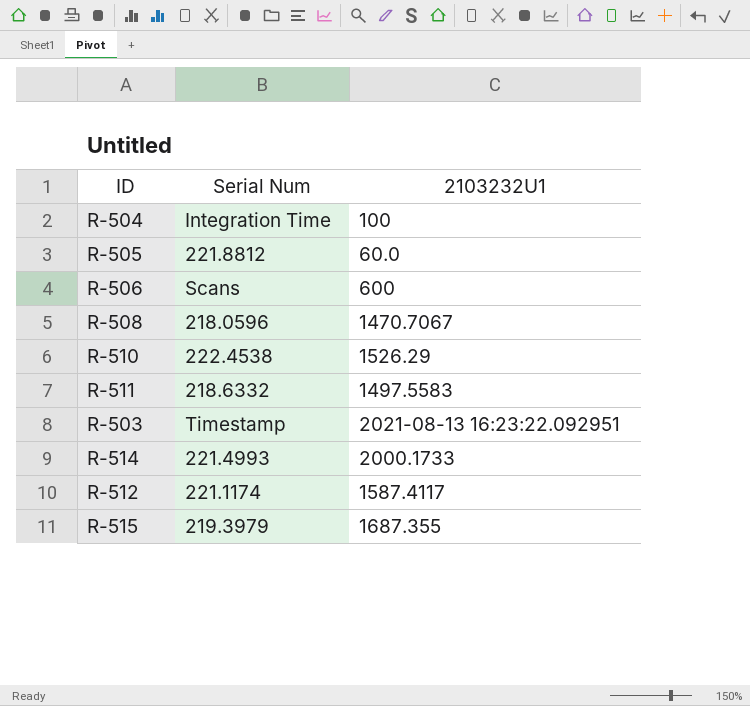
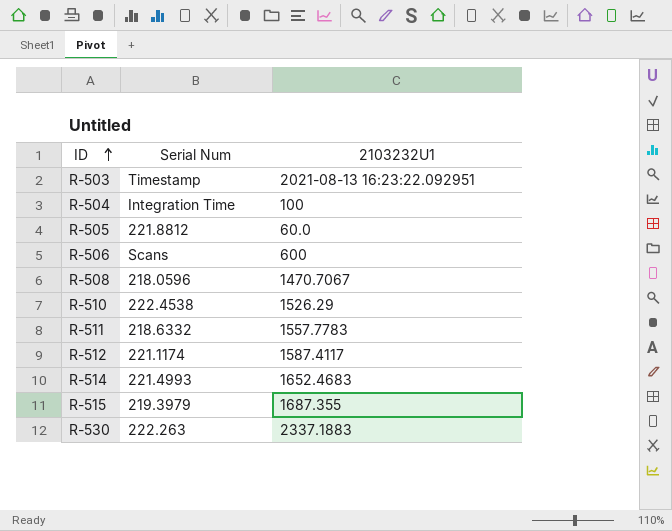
row order: none -> ID ascending
R-511 | 2103232U1: 1497.5583 -> 1557.7783
R-514 | 2103232U1: 2000.1733 -> 1652.4683
row R-530: none -> 222.263 | 2337.1883

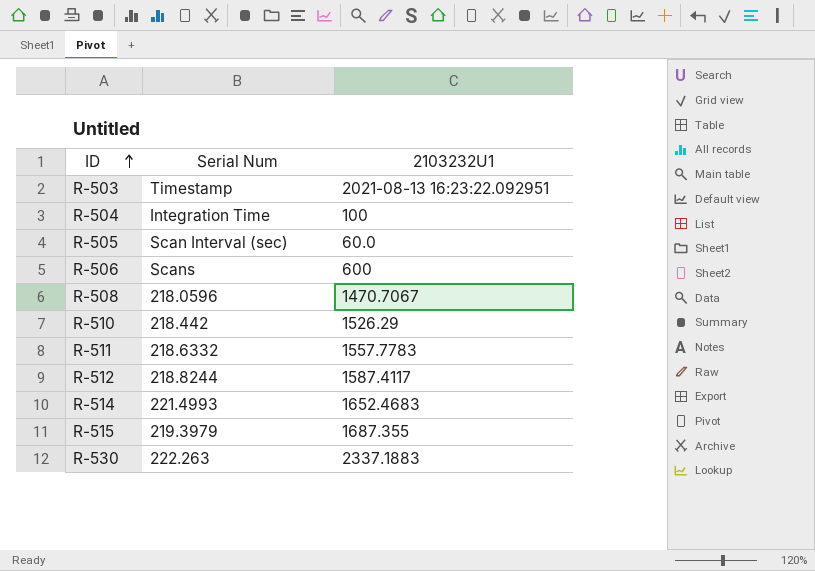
R-505 | Serial Num: 221.8812 -> Scan Interval (sec)
R-510 | Serial Num: 222.4538 -> 218.442
R-512 | Serial Num: 221.1174 -> 218.8244

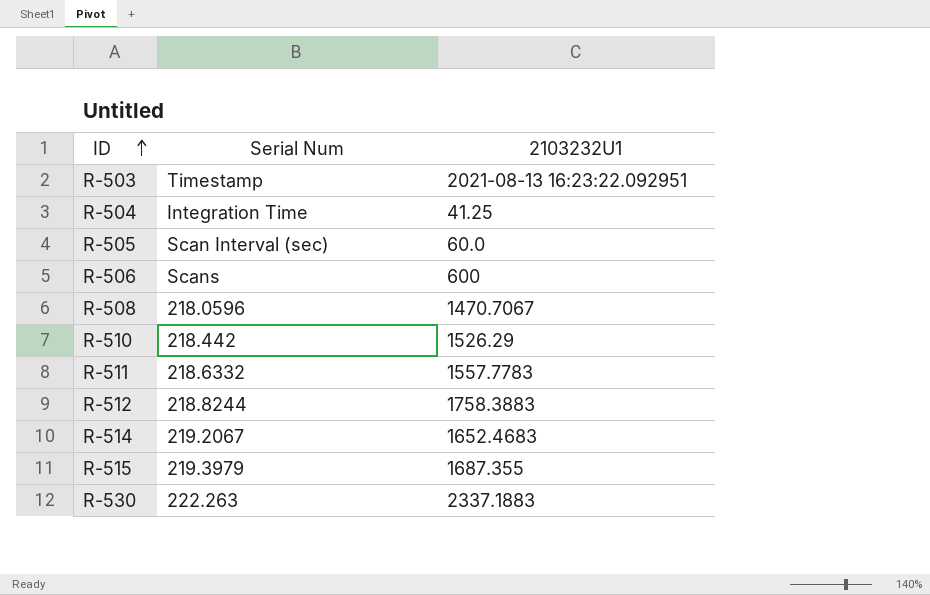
R-504 | 2103232U1: 100 -> 41.25
R-512 | 2103232U1: 1587.4117 -> 1758.3883
R-514 | Serial Num: 221.4993 -> 219.2067

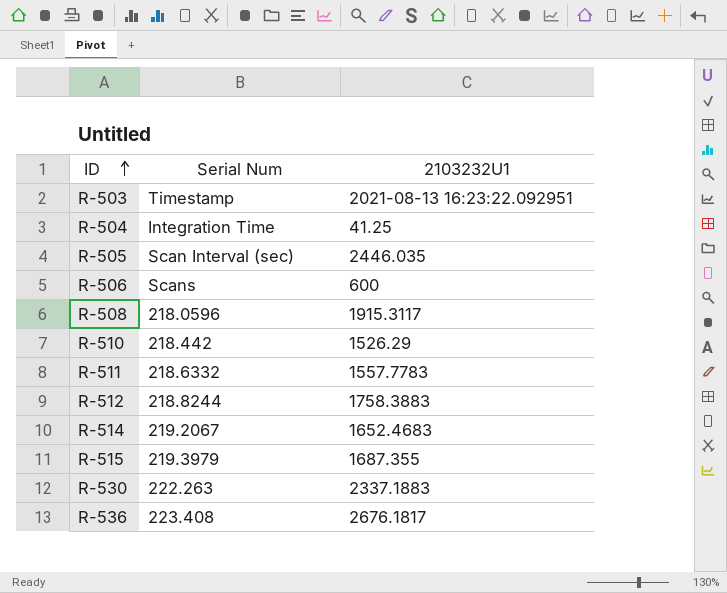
R-505 | 2103232U1: 60.0 -> 2446.035
R-508 | 2103232U1: 1470.7067 -> 1915.3117
row R-536: none -> 223.408 | 2676.1817

